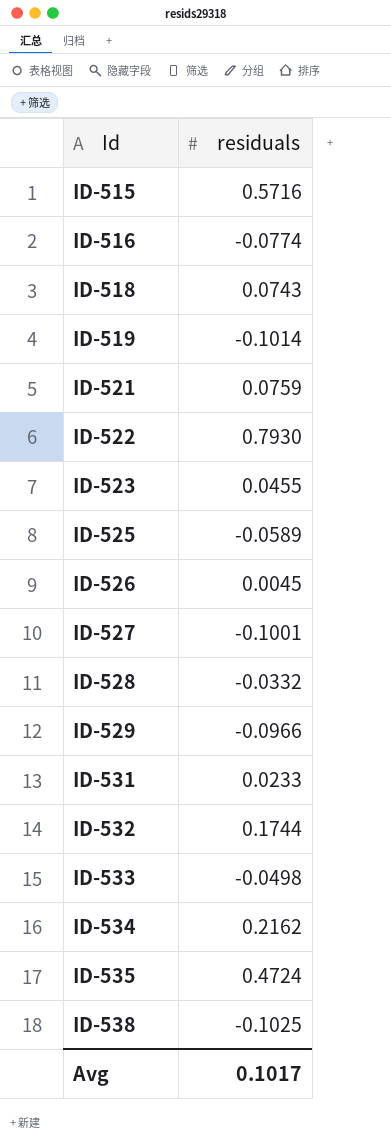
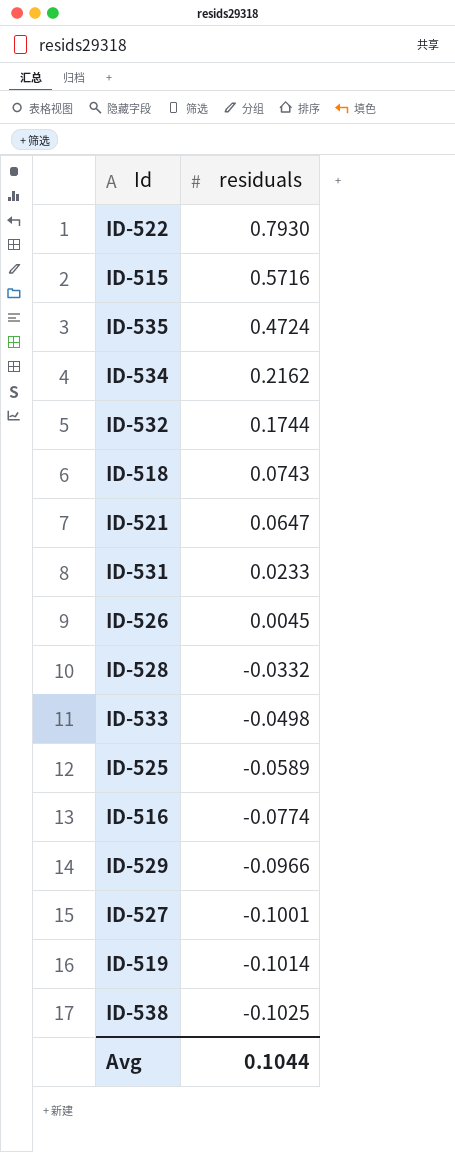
row order: Id ascending -> residuals descending
row ID-523: 0.0455 -> none
ID-521 | residuals: 0.0759 -> 0.0647
Avg | residuals: 0.1017 -> 0.1044

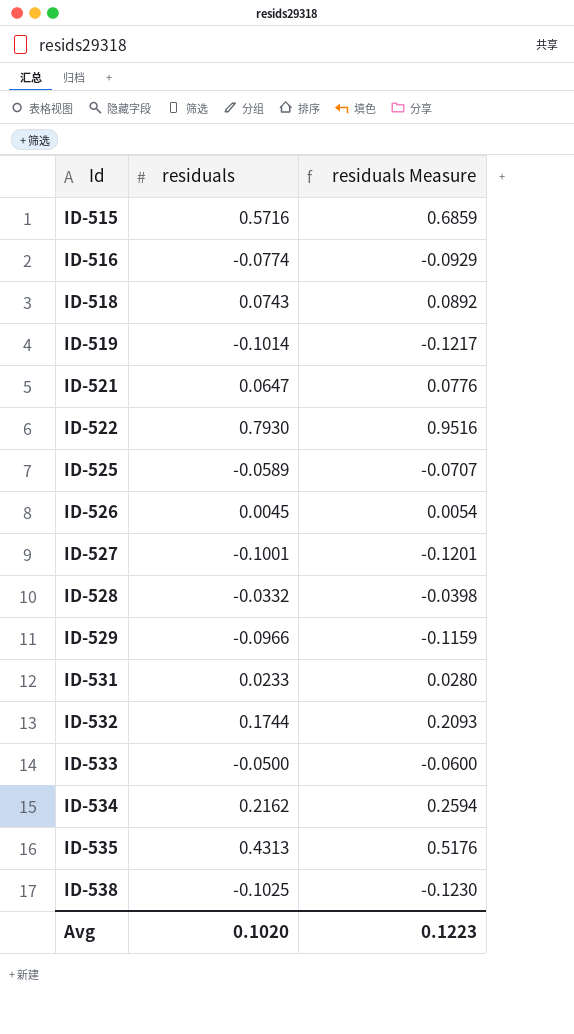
row order: residuals descending -> Id ascending
column residuals Measure | formula: none -> [residuals] * 1.2
ID-533 | residuals: -0.0498 -> -0.0500
ID-535 | residuals: 0.4724 -> 0.4313
Avg | residuals: 0.1044 -> 0.1020

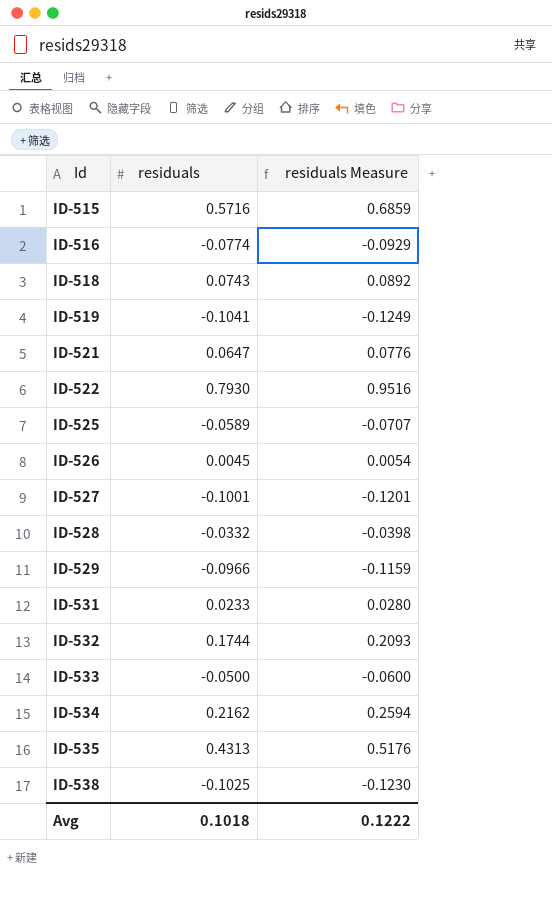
ID-519 | residuals: -0.1014 -> -0.1041
ID-519 | residuals Measure: -0.1217 -> -0.1249
Avg | residuals: 0.1020 -> 0.1018
Avg | residuals Measure: 0.1223 -> 0.1222

